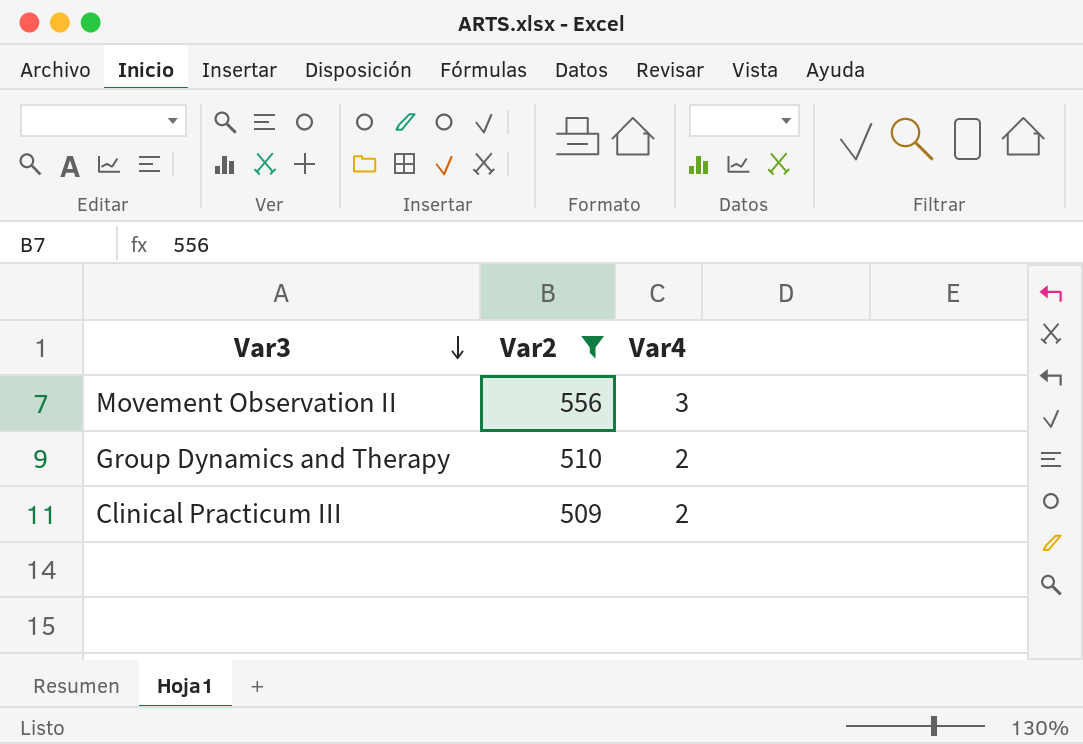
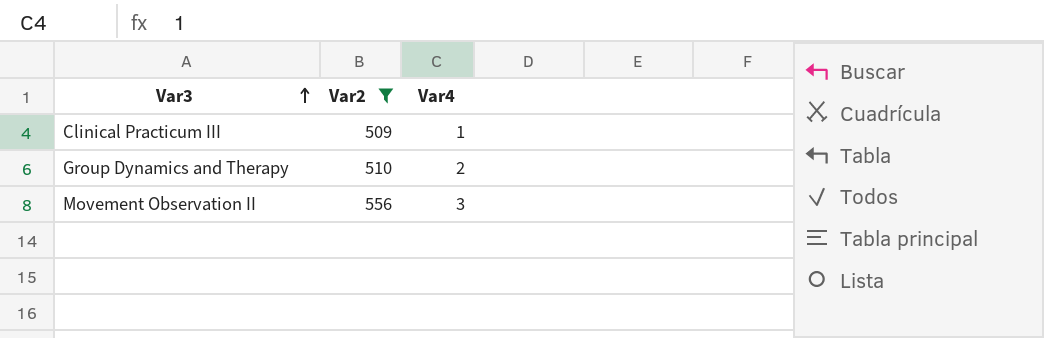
row order: Var3 descending -> Var3 ascending
Clinical Practicum III | Var4: 2 -> 1

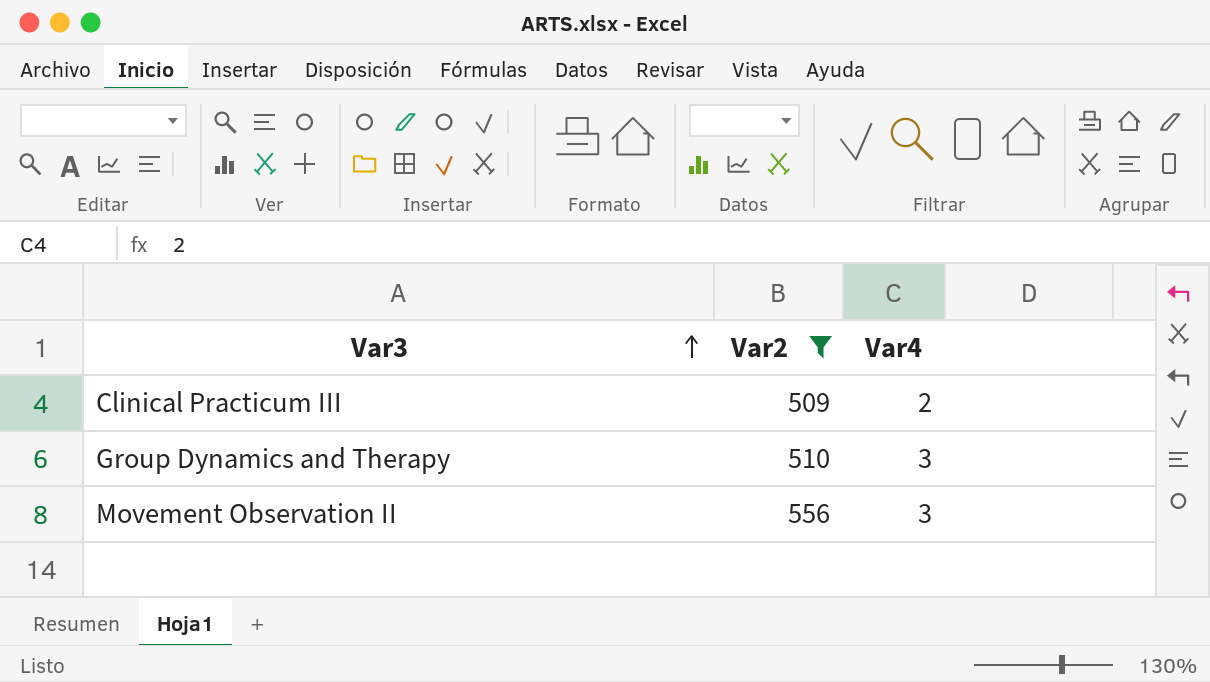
Clinical Practicum III | Var4: 1 -> 2
Group Dynamics and Therapy | Var4: 2 -> 3

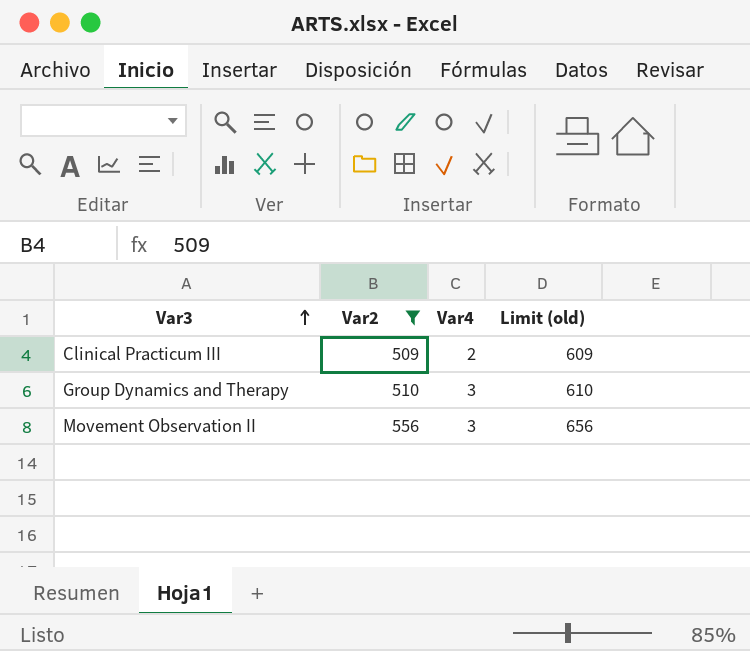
column Limit (old) | formula: none -> [Var2] + 100

